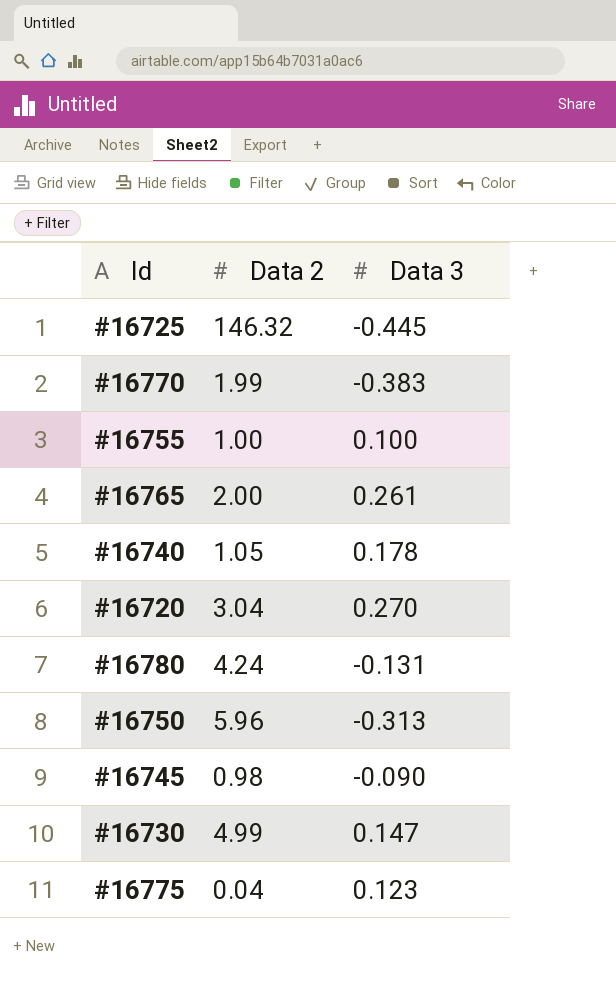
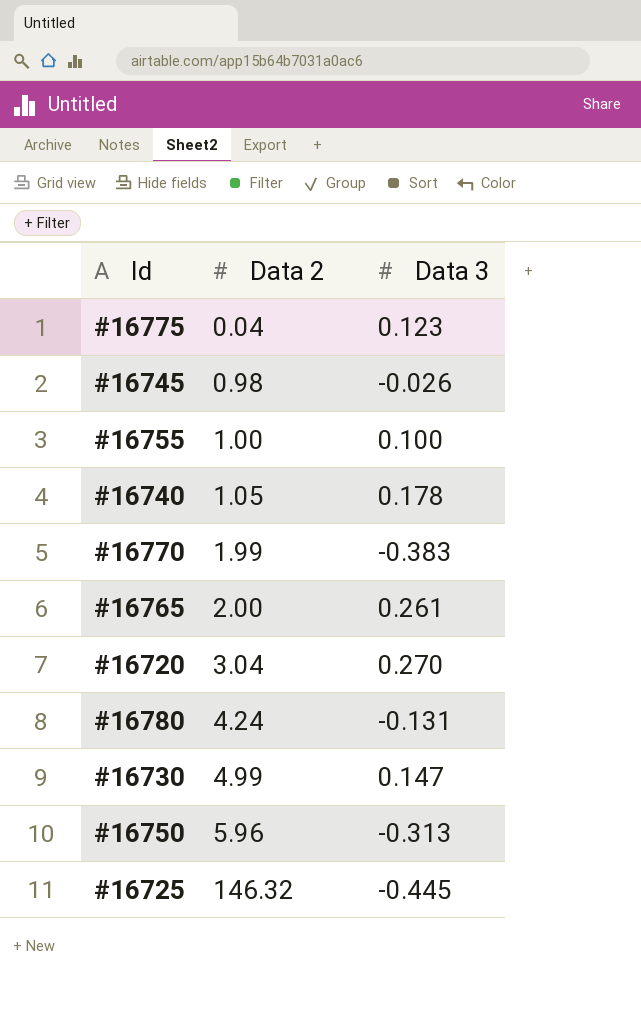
row order: none -> Data 2 ascending
#16745 | Data 3: -0.090 -> -0.026

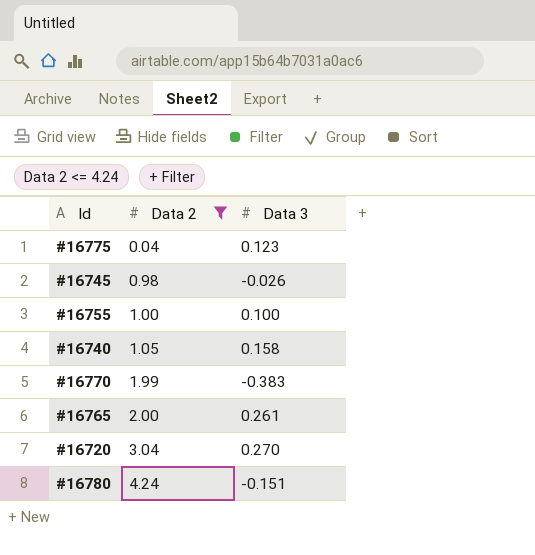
filter: none -> Data 2 <= 4.24
#16740 | Data 3: 0.178 -> 0.158
#16780 | Data 3: -0.131 -> -0.151

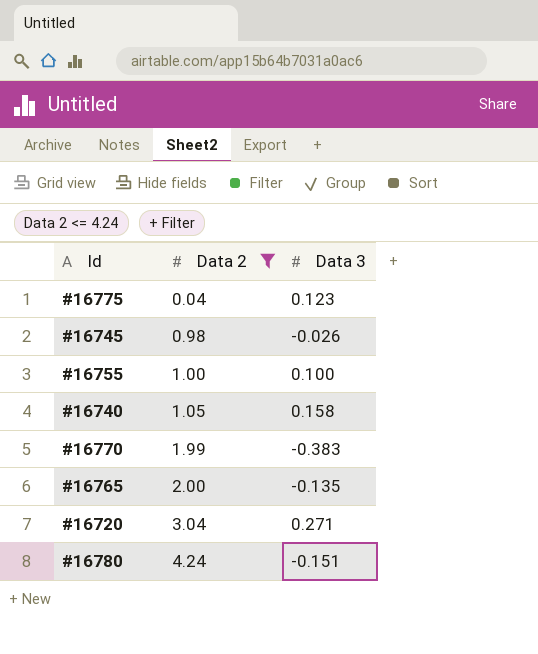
#16765 | Data 3: 0.261 -> -0.135
#16720 | Data 3: 0.270 -> 0.271

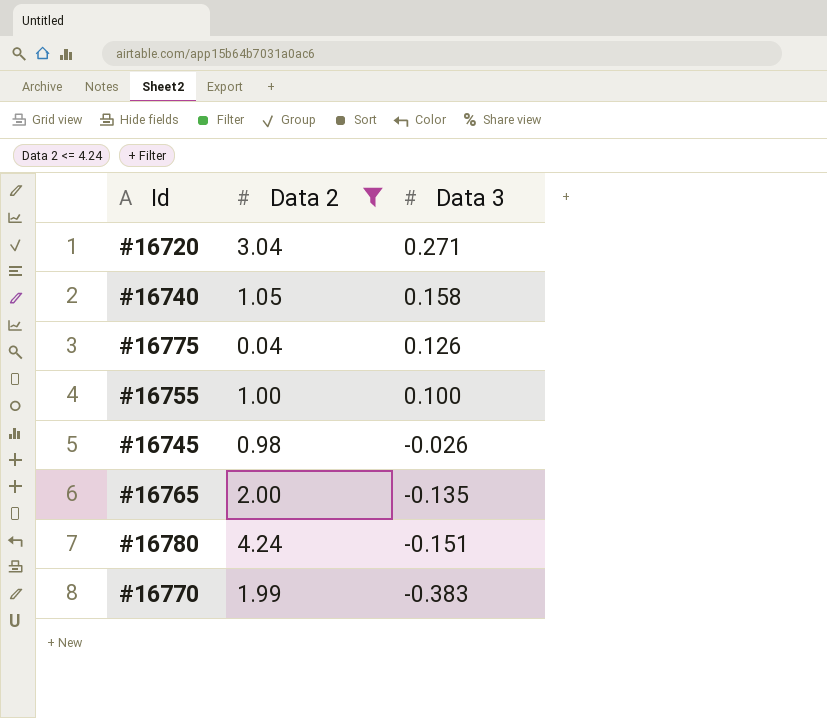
row order: Data 2 ascending -> Data 3 descending
#16775 | Data 3: 0.123 -> 0.126

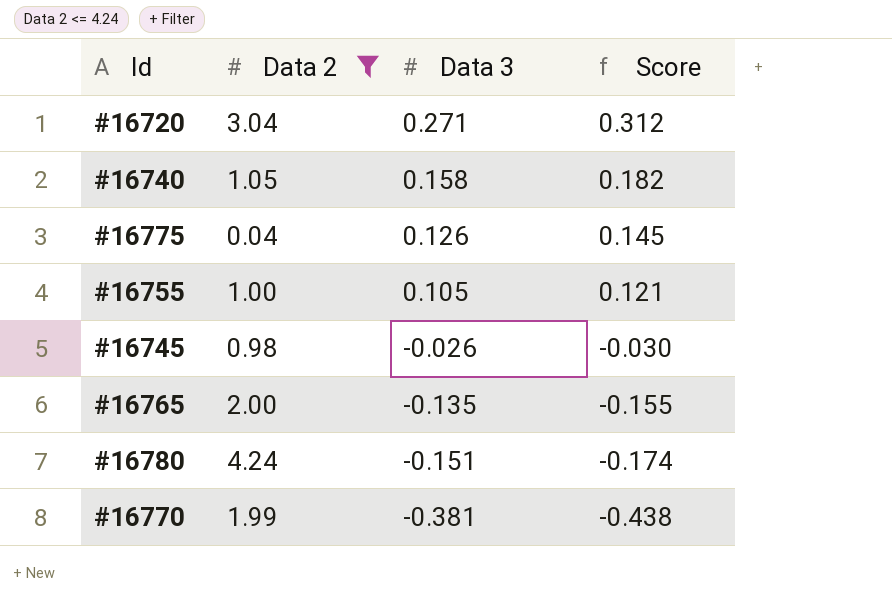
column Score | formula: none -> [Data 3] * 1.15
#16755 | Data 3: 0.100 -> 0.105
#16770 | Data 3: -0.383 -> -0.381

